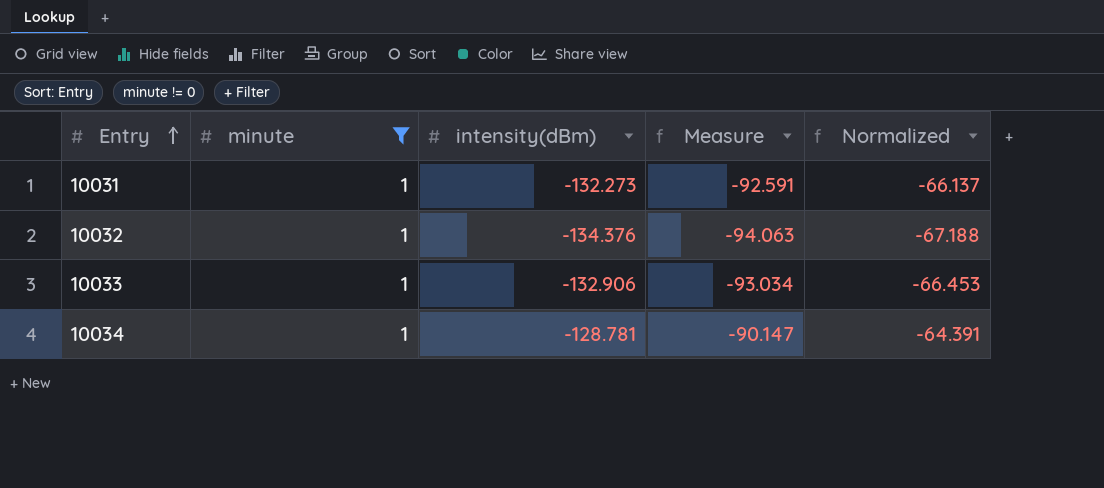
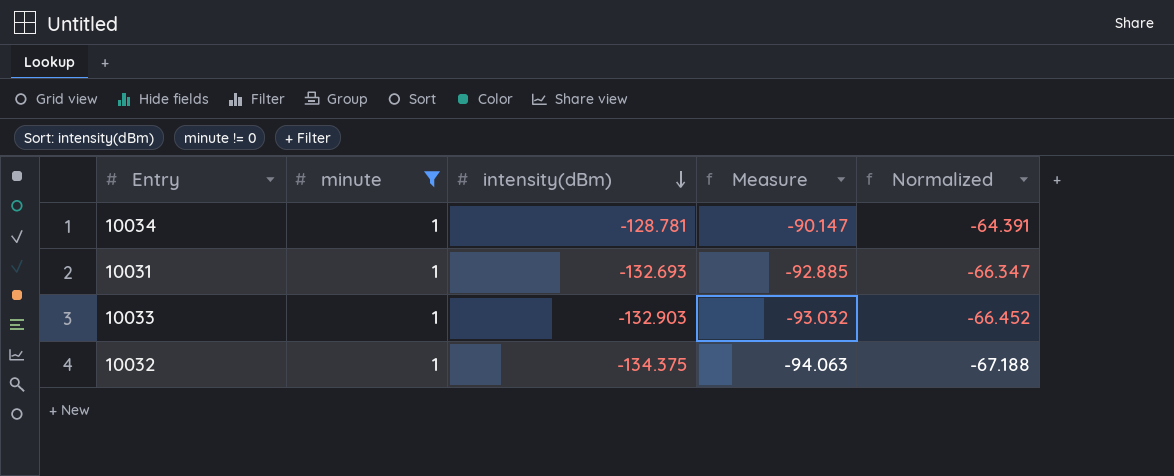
row order: Entry ascending -> intensity(dBm) descending
10031 | intensity(dBm): -132.273 -> -132.693
10031 | Measure: -92.591 -> -92.885
10031 | Normalized: -66.137 -> -66.347
10033 | intensity(dBm): -132.906 -> -132.903
10033 | Measure: -93.034 -> -93.032
10033 | Normalized: -66.453 -> -66.452
10032 | intensity(dBm): -134.376 -> -134.375

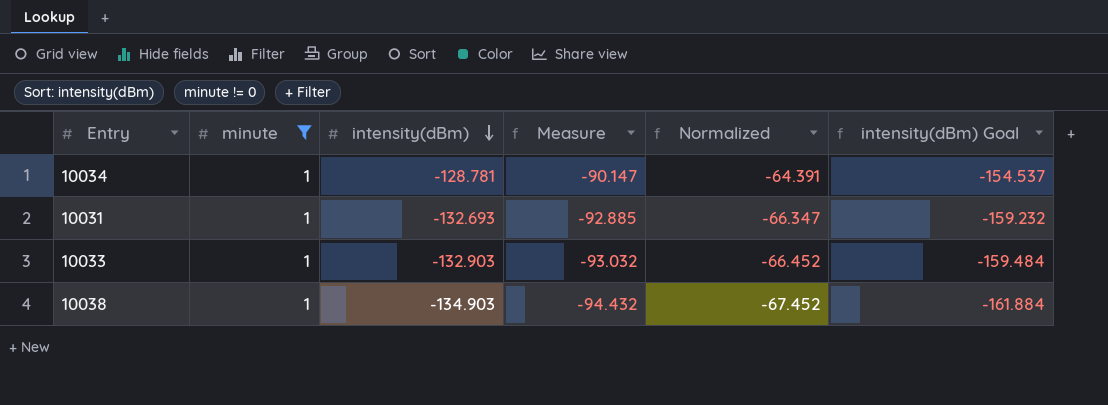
column intensity(dBm) Goal | formula: none -> [intensity(dBm)] * 1.2
row 10032: 1 | -134.375 | -94.063 | -67.188 -> none
row 10038: none -> 1 | -134.903 | -94.432 | -67.452 | -161.884

